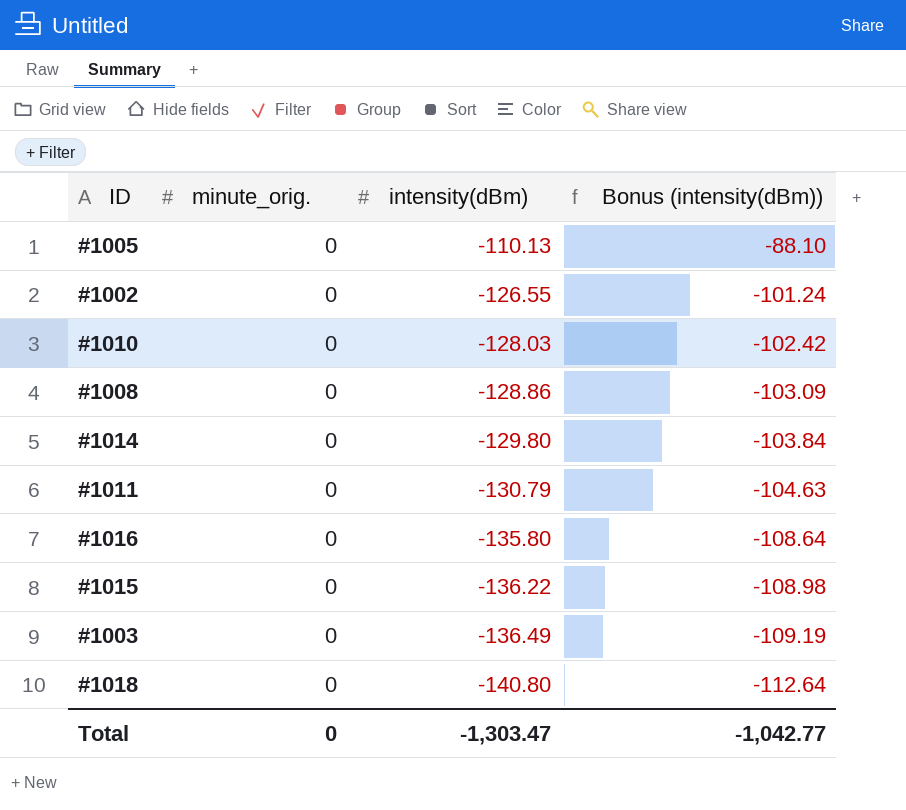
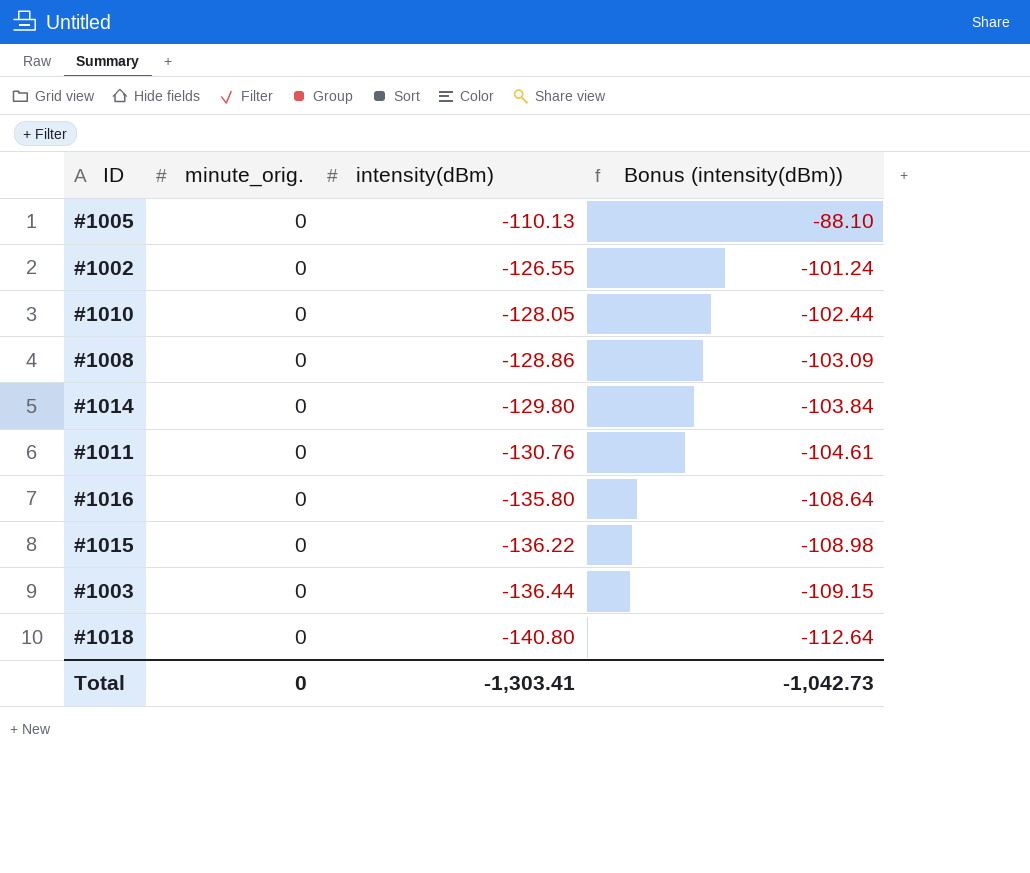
#1010 | intensity(dBm): -128.03 -> -128.05
#1010 | Bonus (intensity(dBm)): -102.42 -> -102.44
#1011 | intensity(dBm): -130.79 -> -130.76
#1011 | Bonus (intensity(dBm)): -104.63 -> -104.61
#1003 | intensity(dBm): -136.49 -> -136.44
#1003 | Bonus (intensity(dBm)): -109.19 -> -109.15
Total | intensity(dBm): -1,303.47 -> -1,303.41
Total | Bonus (intensity(dBm)): -1,042.77 -> -1,042.73

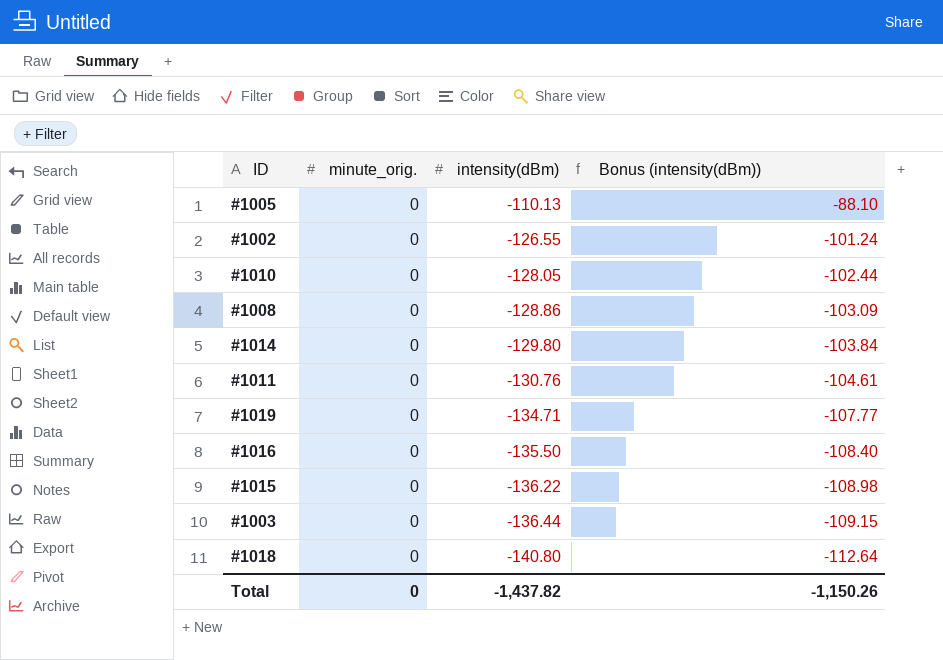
row #1019: none -> 0 | -134.71 | -107.77
#1016 | intensity(dBm): -135.80 -> -135.50
#1016 | Bonus (intensity(dBm)): -108.64 -> -108.40
Total | intensity(dBm): -1,303.41 -> -1,437.82
Total | Bonus (intensity(dBm)): -1,042.73 -> -1,150.26

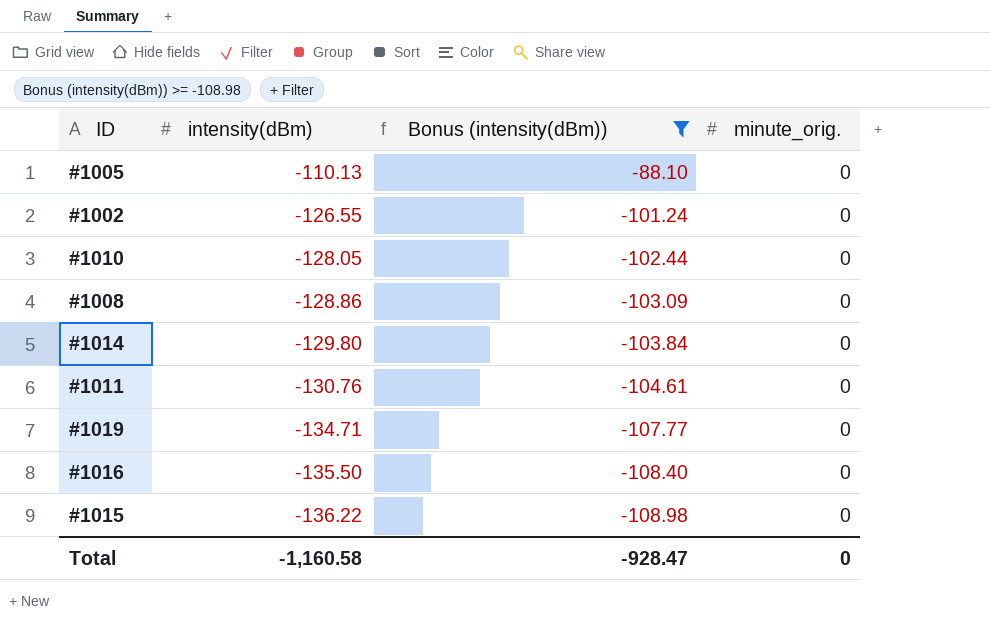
filter: none -> Bonus (intensity(dBm)) >= -108.98
column minute_orig. | position: 2 -> 4
Total | intensity(dBm): -1,437.82 -> -1,160.58
Total | Bonus (intensity(dBm)): -1,150.26 -> -928.47

